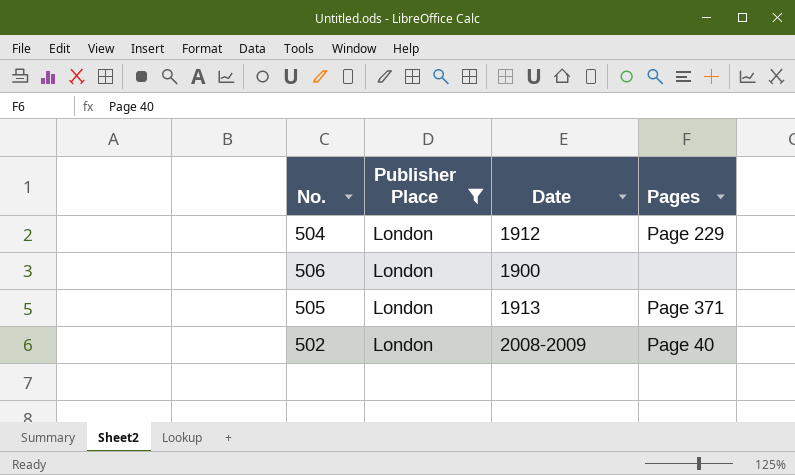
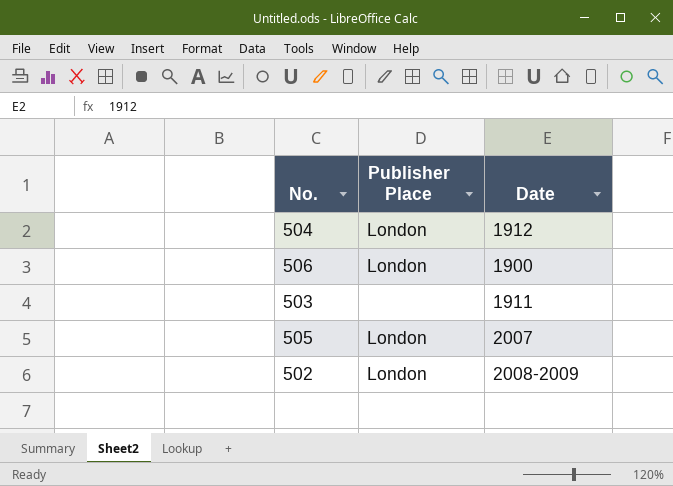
filter: Publisher Place = London -> none
column Pages | position: 4 -> none
505 | Date: 1913 -> 2007

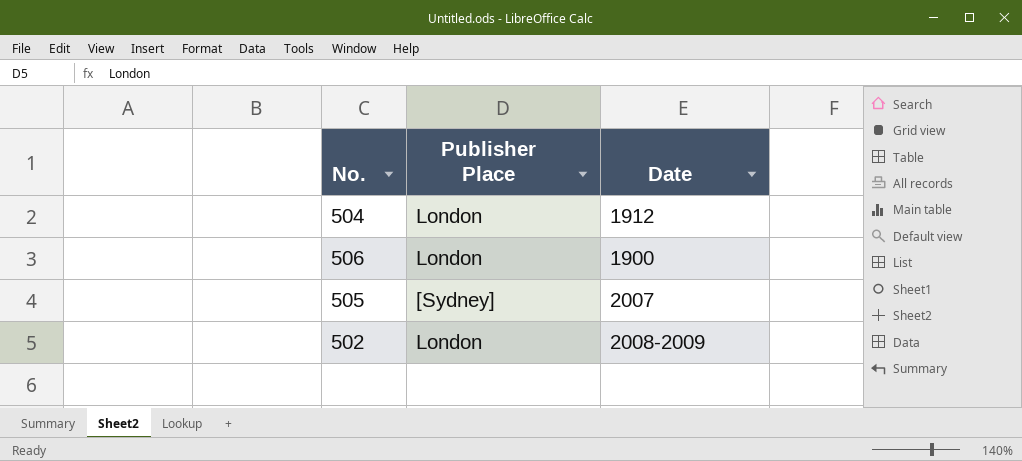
row 503: none | 1911 -> none
505 | Publisher Place: London -> [Sydney]

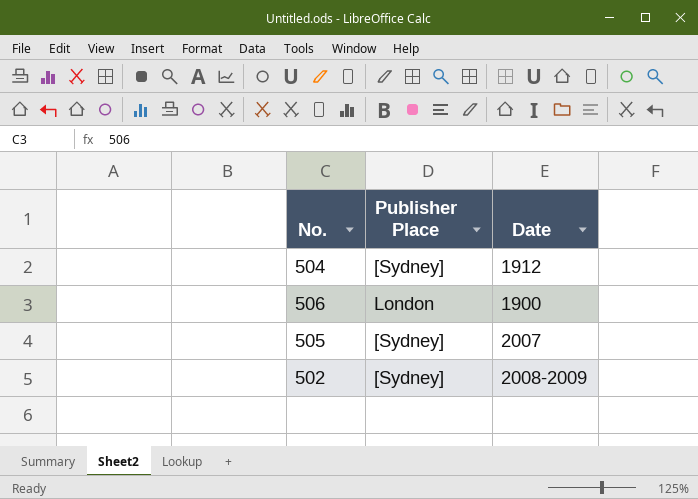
504 | Publisher Place: London -> [Sydney]
502 | Publisher Place: London -> [Sydney]

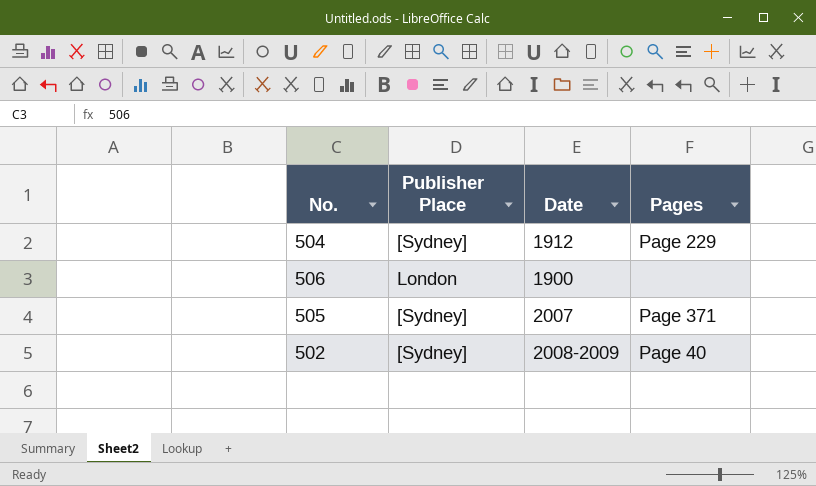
column Pages | position: none -> 4

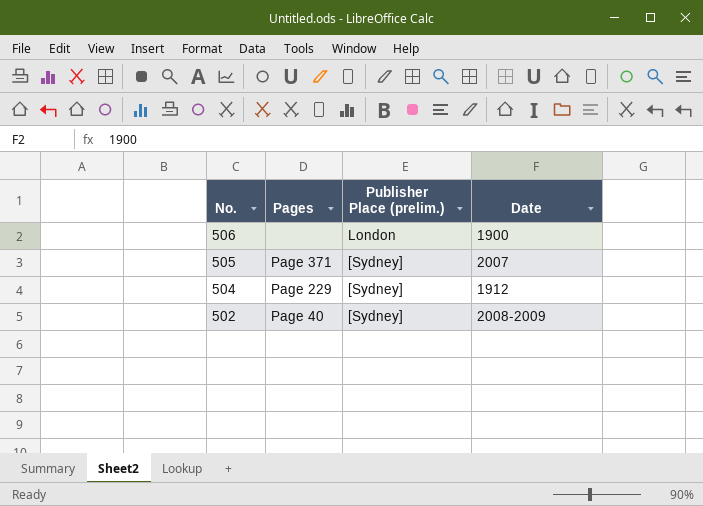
row order: none -> No. descending
column Pages | position: 4 -> 2
column name: Publisher Place -> Publisher Place (prelim.)

